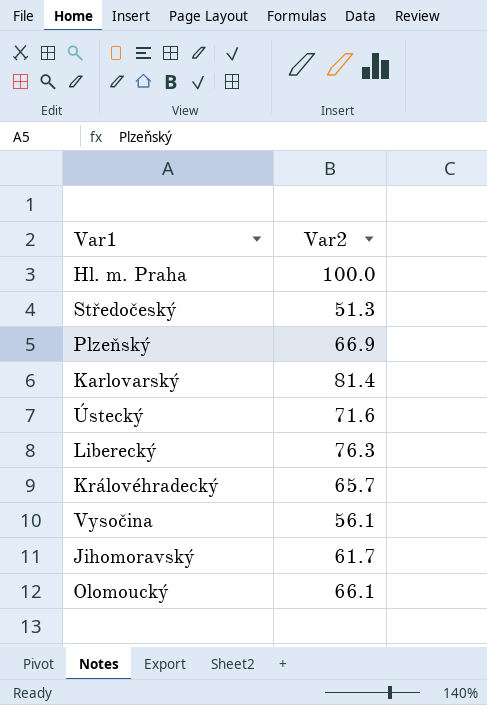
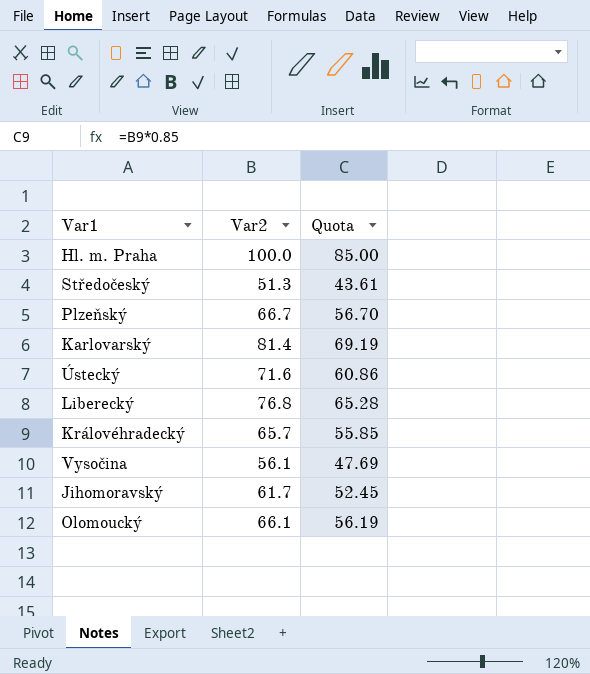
column Quota | formula: none -> [Var2] * 0.85
Plzeňský | Var2: 66.9 -> 66.7
Liberecký | Var2: 76.3 -> 76.8

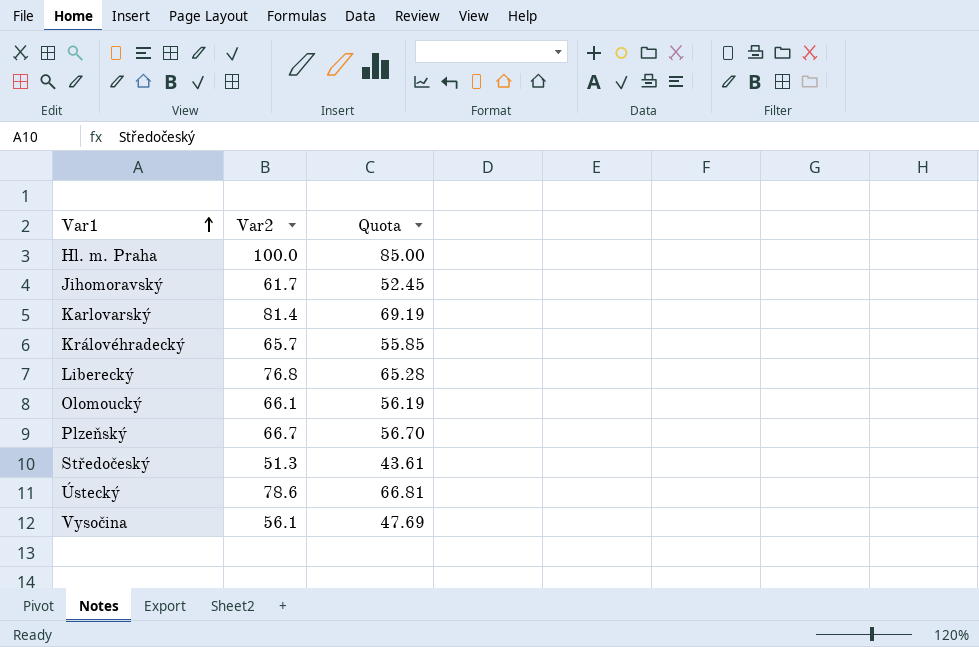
row order: none -> Var1 ascending
Ústecký | Var2: 71.6 -> 78.6
Ústecký | Quota: 60.86 -> 66.81

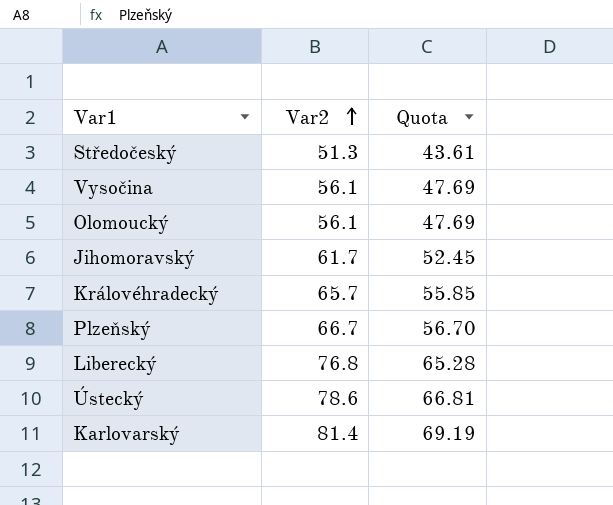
row order: Var1 ascending -> Var2 ascending
row Hl. m. Praha: 100.0 | 85.00 -> none
Olomoucký | Var2: 66.1 -> 56.1
Olomoucký | Quota: 56.19 -> 47.69

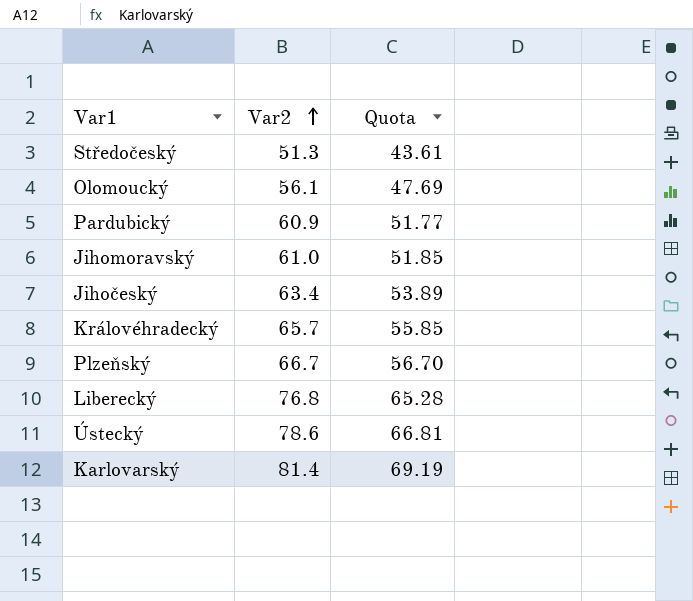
row Vysočina: 56.1 | 47.69 -> none
row Pardubický: none -> 60.9 | 51.77
Jihomoravský | Var2: 61.7 -> 61.0
Jihomoravský | Quota: 52.45 -> 51.85
row Jihočeský: none -> 63.4 | 53.89

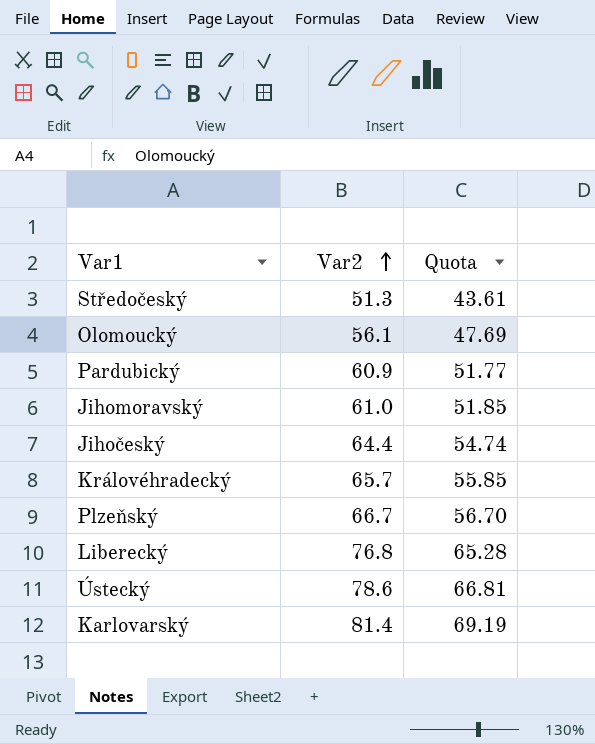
Jihočeský | Var2: 63.4 -> 64.4
Jihočeský | Quota: 53.89 -> 54.74

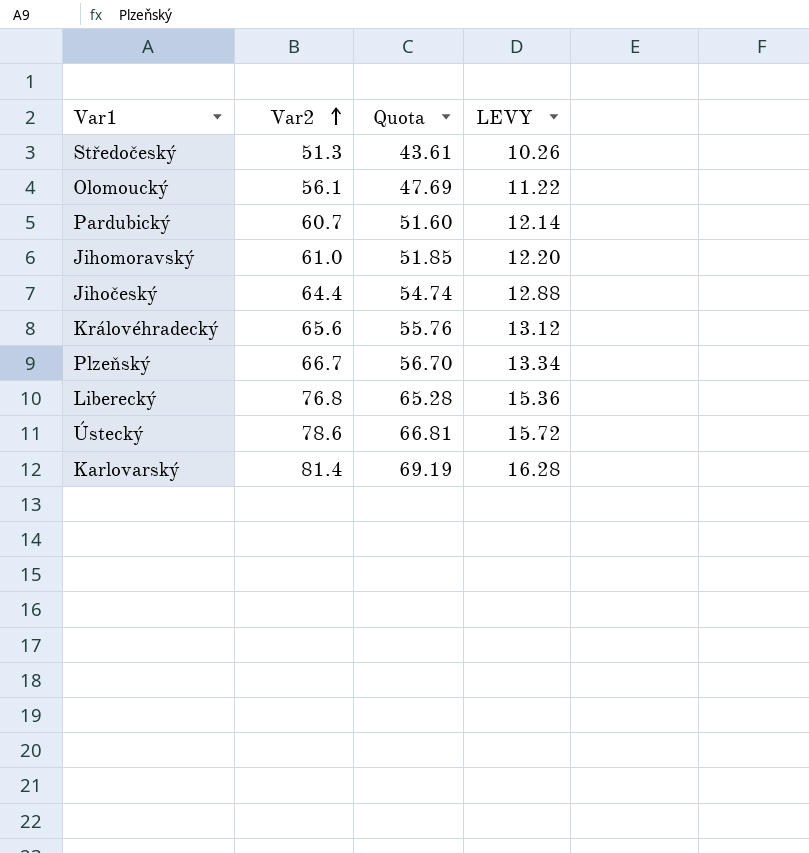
column LEVY | formula: none -> [Var2] * 0.2
Pardubický | Var2: 60.9 -> 60.7
Pardubický | Quota: 51.77 -> 51.60
Královéhradecký | Var2: 65.7 -> 65.6
Královéhradecký | Quota: 55.85 -> 55.76

